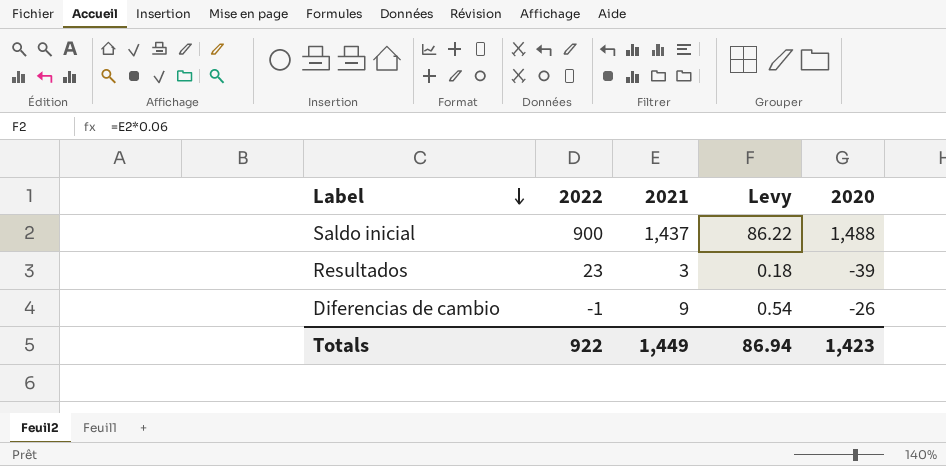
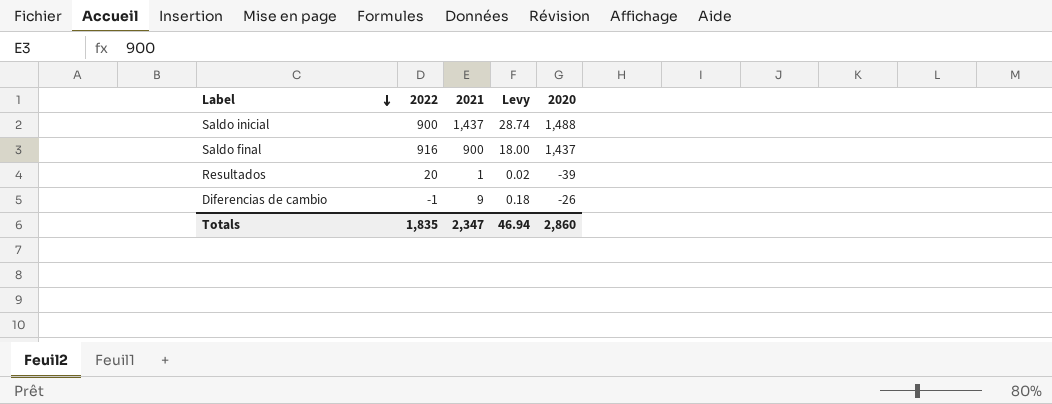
column Levy | formula: [2021] * 0.06 -> [2021] * 0.02
row Saldo final: none -> 916 | 900 | 18.00 | 1,437
Resultados | 2022: 23 -> 20
Resultados | 2021: 3 -> 1
Totals | 2022: 922 -> 1,835
Totals | 2021: 1,449 -> 2,347
Totals | Levy: 86.94 -> 46.94
Totals | 2020: 1,423 -> 2,860

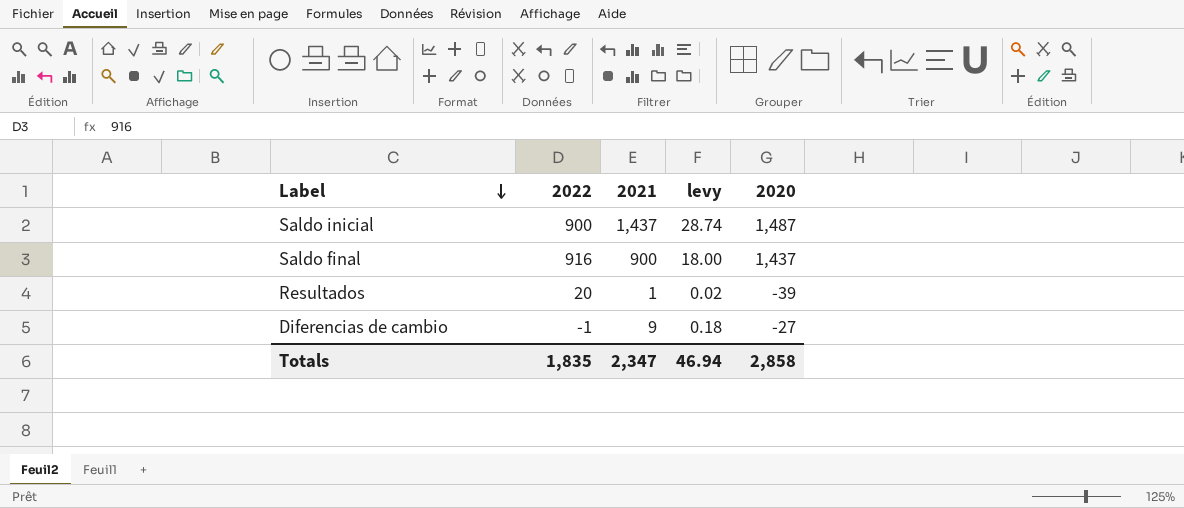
column name: Levy -> levy
Saldo inicial | 2020: 1,488 -> 1,487
Diferencias de cambio | 2020: -26 -> -27
Totals | 2020: 2,860 -> 2,858

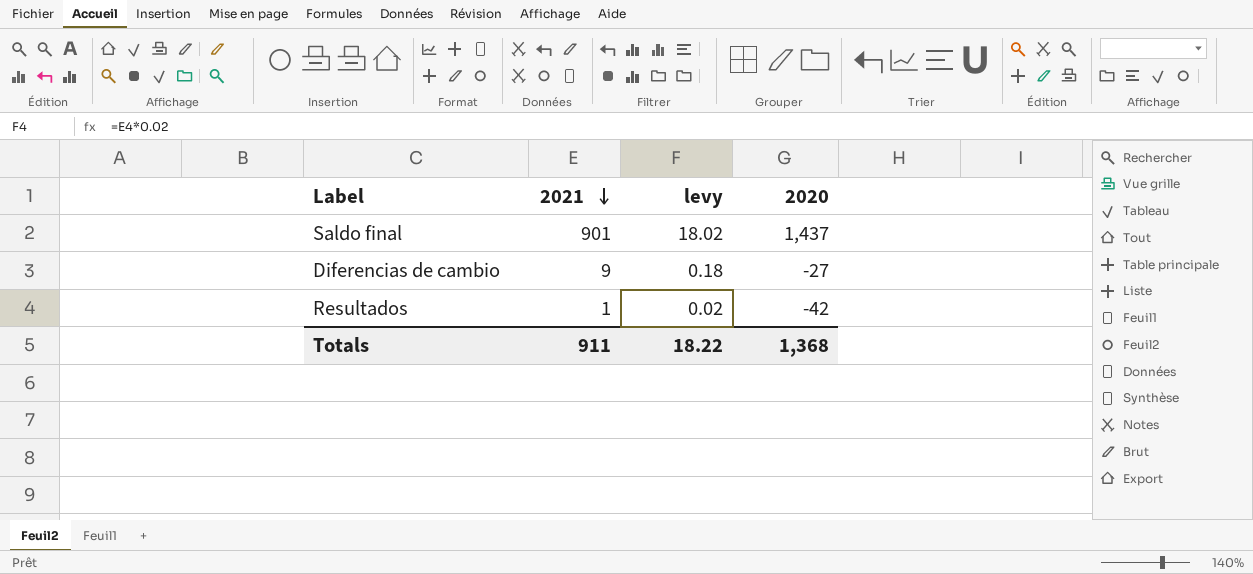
row order: Label descending -> 2021 descending
column 2022 | position: 2 -> none
row Saldo inicial: 900 | 1,437 | 28.74 | 1,487 -> none
Saldo final | 2021: 900 -> 901
Saldo final | levy: 18.00 -> 18.02
Resultados | 2020: -39 -> -42
Totals | 2021: 2,347 -> 911
Totals | levy: 46.94 -> 18.22
Totals | 2020: 2,858 -> 1,368

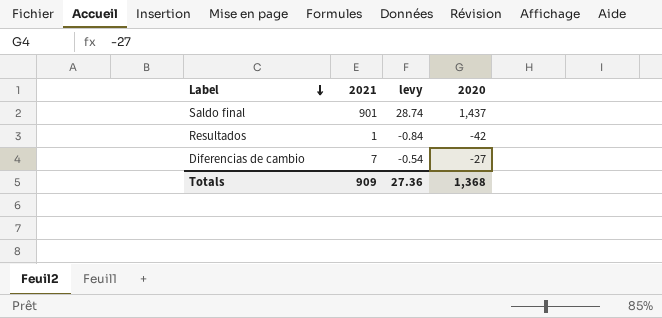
row order: 2021 descending -> Label descending
column levy | formula: [2021] * 0.02 -> [2020] * 0.02
Diferencias de cambio | 2021: 9 -> 7
Totals | 2021: 911 -> 909
Totals | levy: 18.22 -> 27.36

